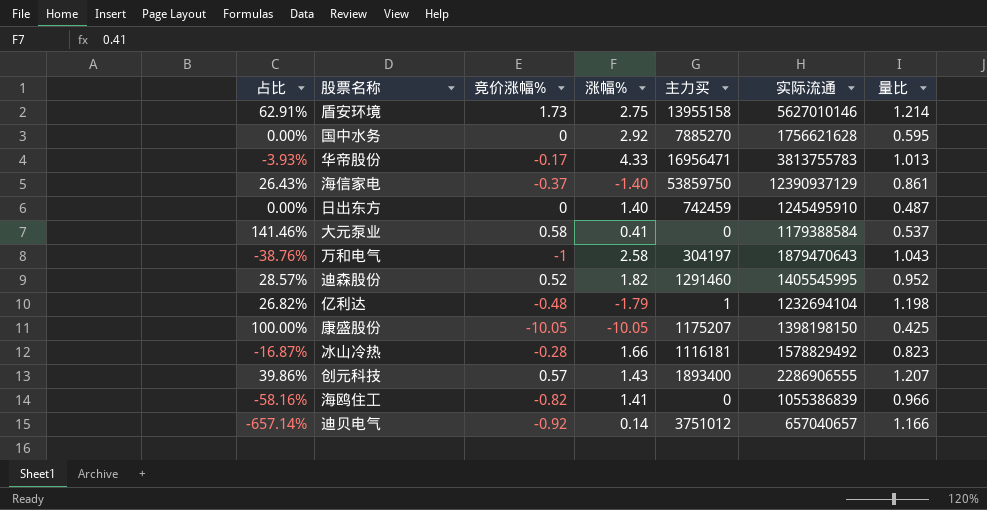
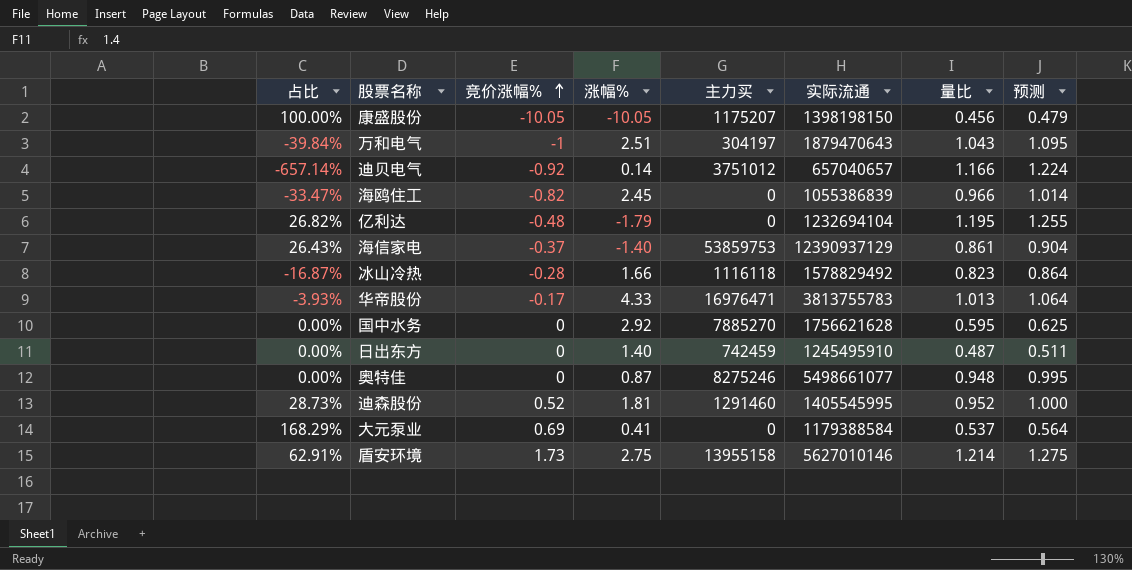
row order: none -> 竞价涨幅% ascending
column 预测 | formula: none -> [量比] * 1.05
row 创元科技: 39.86% | 0.57 | 1.43 | 1893400 | 2286906555 | 1.207 -> none
康盛股份 | 量比: 0.425 -> 0.456
万和电气 | 占比: -38.76% -> -39.84%
万和电气 | 涨幅%: 2.58 -> 2.51
海鸥住工 | 占比: -58.16% -> -33.47%
海鸥住工 | 涨幅%: 1.41 -> 2.45
亿利达 | 主力买: 1 -> 0
亿利达 | 量比: 1.198 -> 1.195
海信家电 | 主力买: 53859750 -> 53859753
冰山冷热 | 主力买: 1116181 -> 1116118
华帝股份 | 主力买: 16956471 -> 16976471
row 奥特佳: none -> 0.00% | 0 | 0.87 | 8275246 | 5498661077 | 0.948 | 0.995
迪森股份 | 占比: 28.57% -> 28.73%
迪森股份 | 涨幅%: 1.82 -> 1.81
大元泵业 | 占比: 141.46% -> 168.29%
大元泵业 | 竞价涨幅%: 0.58 -> 0.69

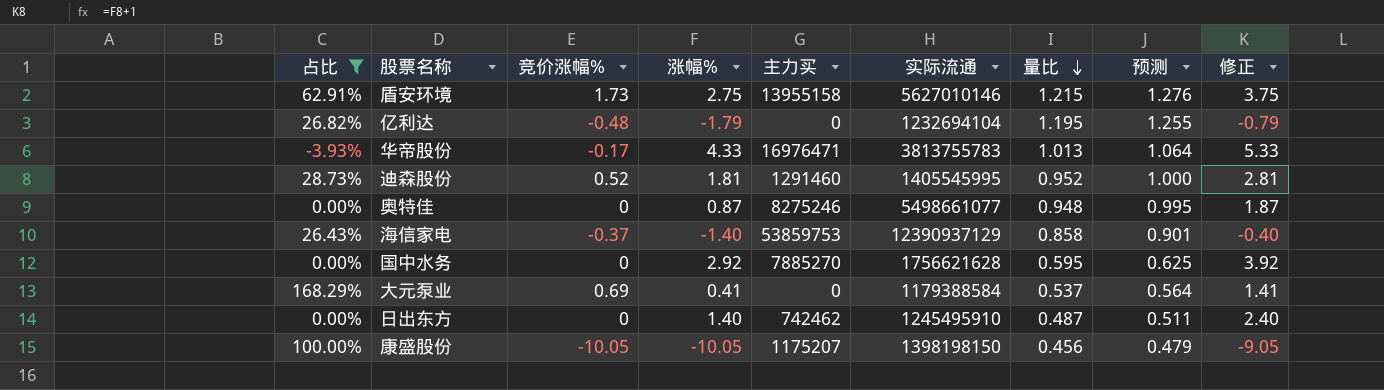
filter: none -> 占比 >= -3.93%
row order: 竞价涨幅% ascending -> 量比 descending
column 修正 | formula: none -> [涨幅%] + 1
盾安环境 | 量比: 1.214 -> 1.215
盾安环境 | 预测: 1.275 -> 1.276
海信家电 | 量比: 0.861 -> 0.858
海信家电 | 预测: 0.904 -> 0.901
日出东方 | 主力买: 742459 -> 742462

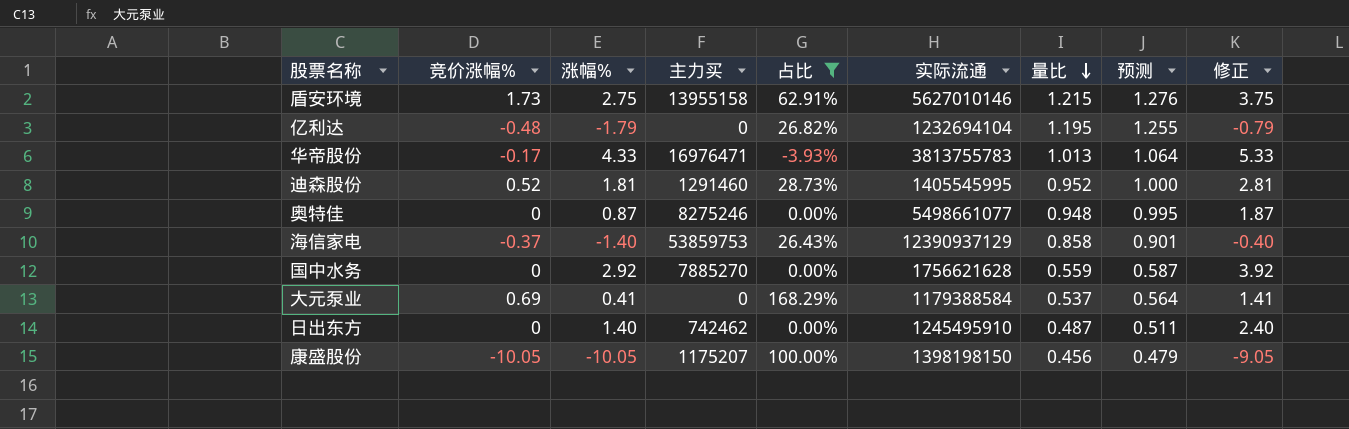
column 占比 | position: 1 -> 5
国中水务 | 量比: 0.595 -> 0.559
国中水务 | 预测: 0.625 -> 0.587

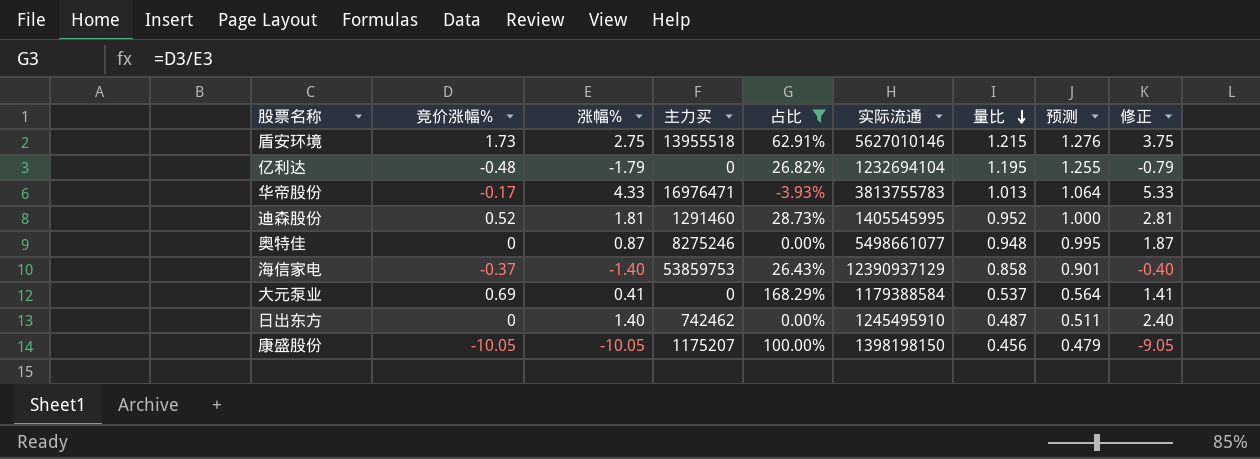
row 国中水务: 0 | 2.92 | 7885270 | 0.00% | 1756621628 | 0.559 | 0.587 | 3.92 -> none
盾安环境 | 主力买: 13955158 -> 13955518

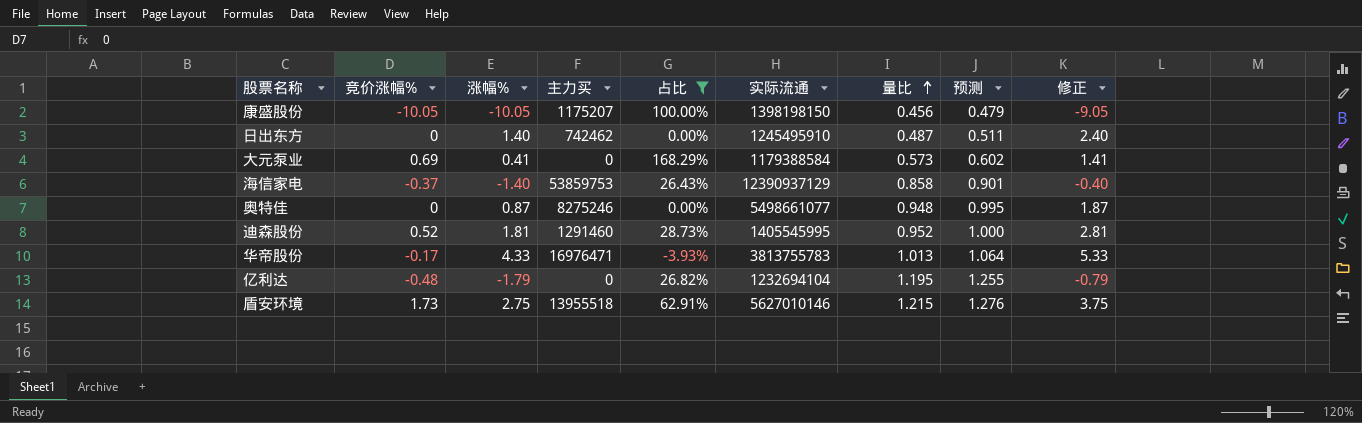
row order: 量比 descending -> 量比 ascending
大元泵业 | 量比: 0.537 -> 0.573
大元泵业 | 预测: 0.564 -> 0.602

